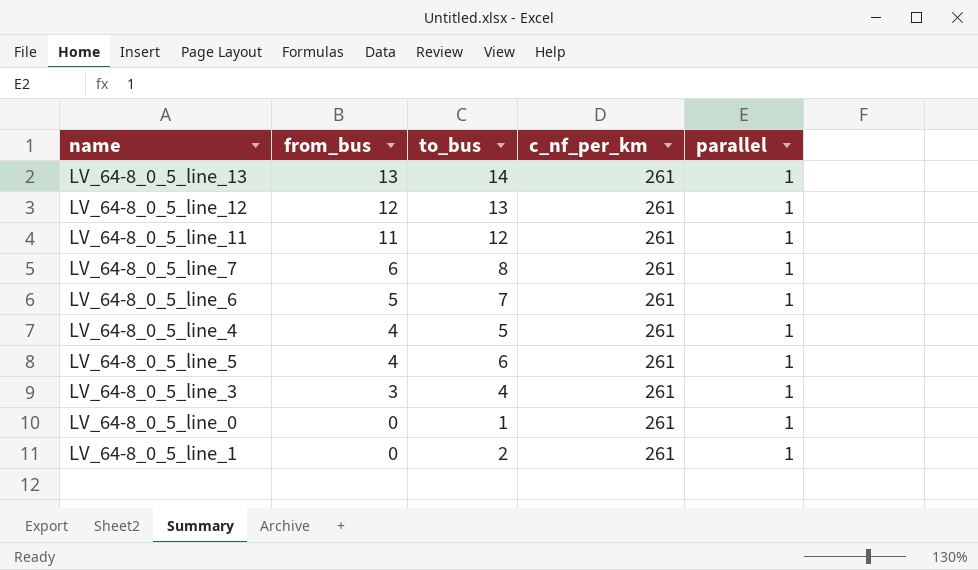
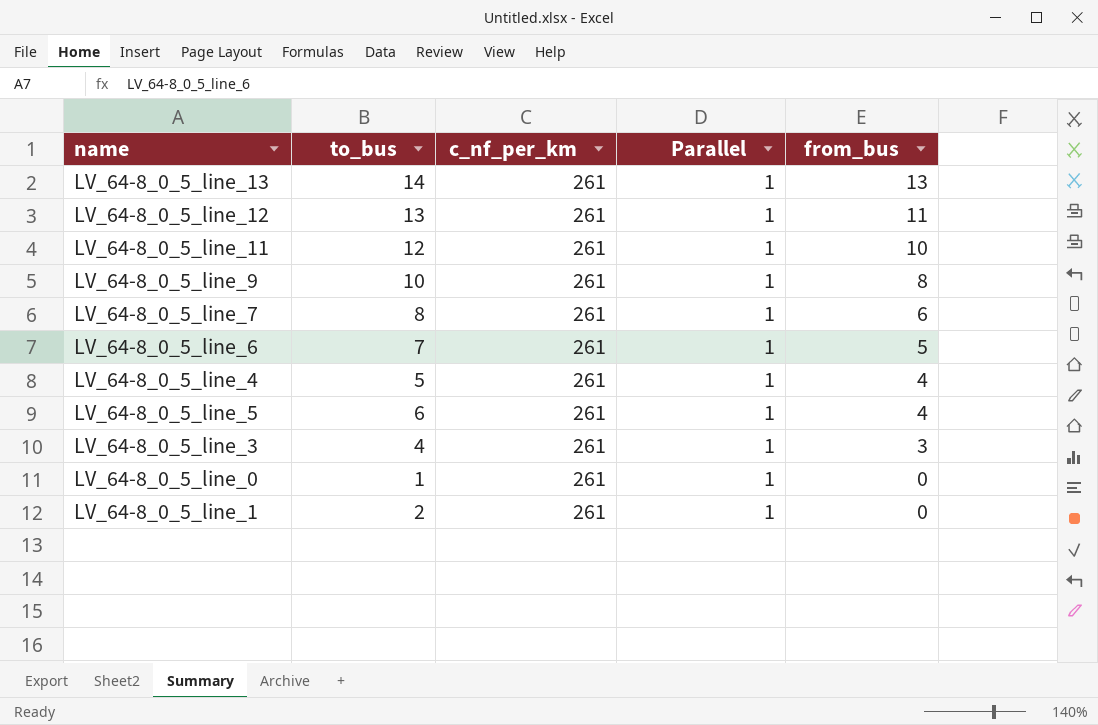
column name: parallel -> Parallel
column from_bus | position: 2 -> 5
LV_64-8_0_5_line_12 | from_bus: 12 -> 11
LV_64-8_0_5_line_11 | from_bus: 11 -> 10
row LV_64-8_0_5_line_9: none -> 10 | 261 | 1 | 8

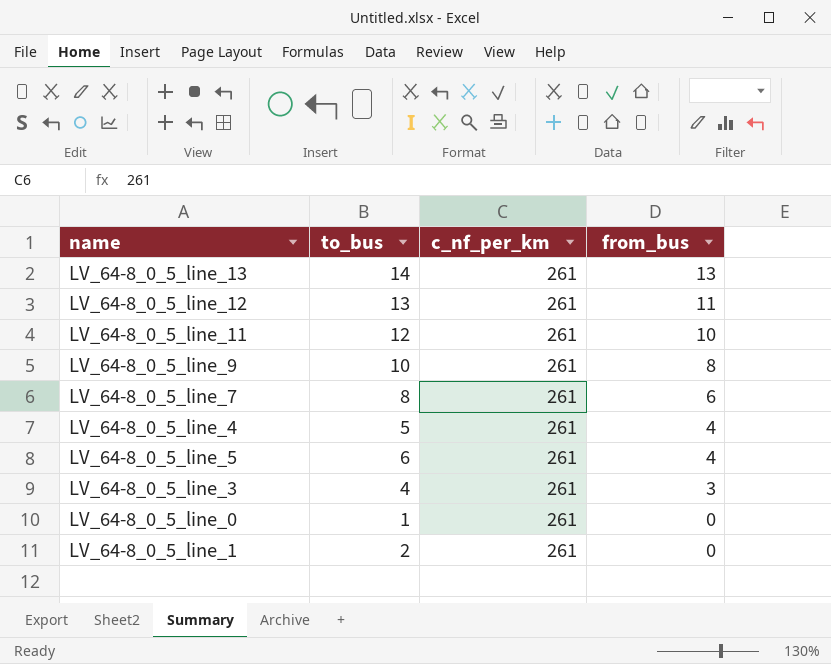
column Parallel | position: 4 -> none
row LV_64-8_0_5_line_6: 7 | 261 | 1 | 5 -> none

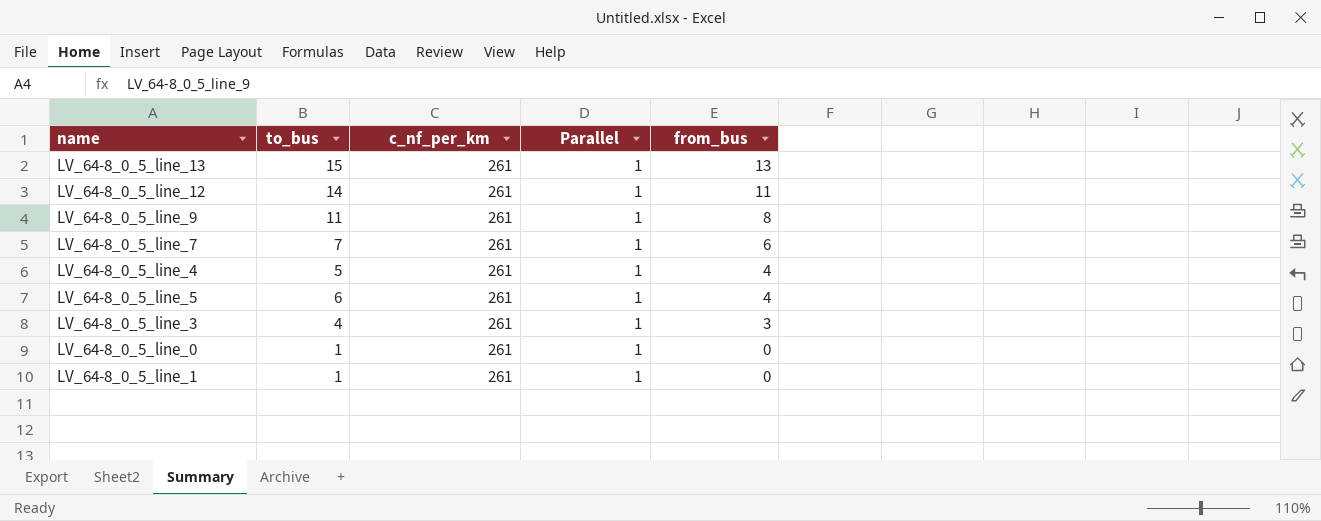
column Parallel | position: none -> 4
row LV_64-8_0_5_line_11: 12 | 261 | 10 -> none
LV_64-8_0_5_line_13 | to_bus: 14 -> 15
LV_64-8_0_5_line_12 | to_bus: 13 -> 14
LV_64-8_0_5_line_9 | to_bus: 10 -> 11
LV_64-8_0_5_line_7 | to_bus: 8 -> 7
LV_64-8_0_5_line_1 | to_bus: 2 -> 1

